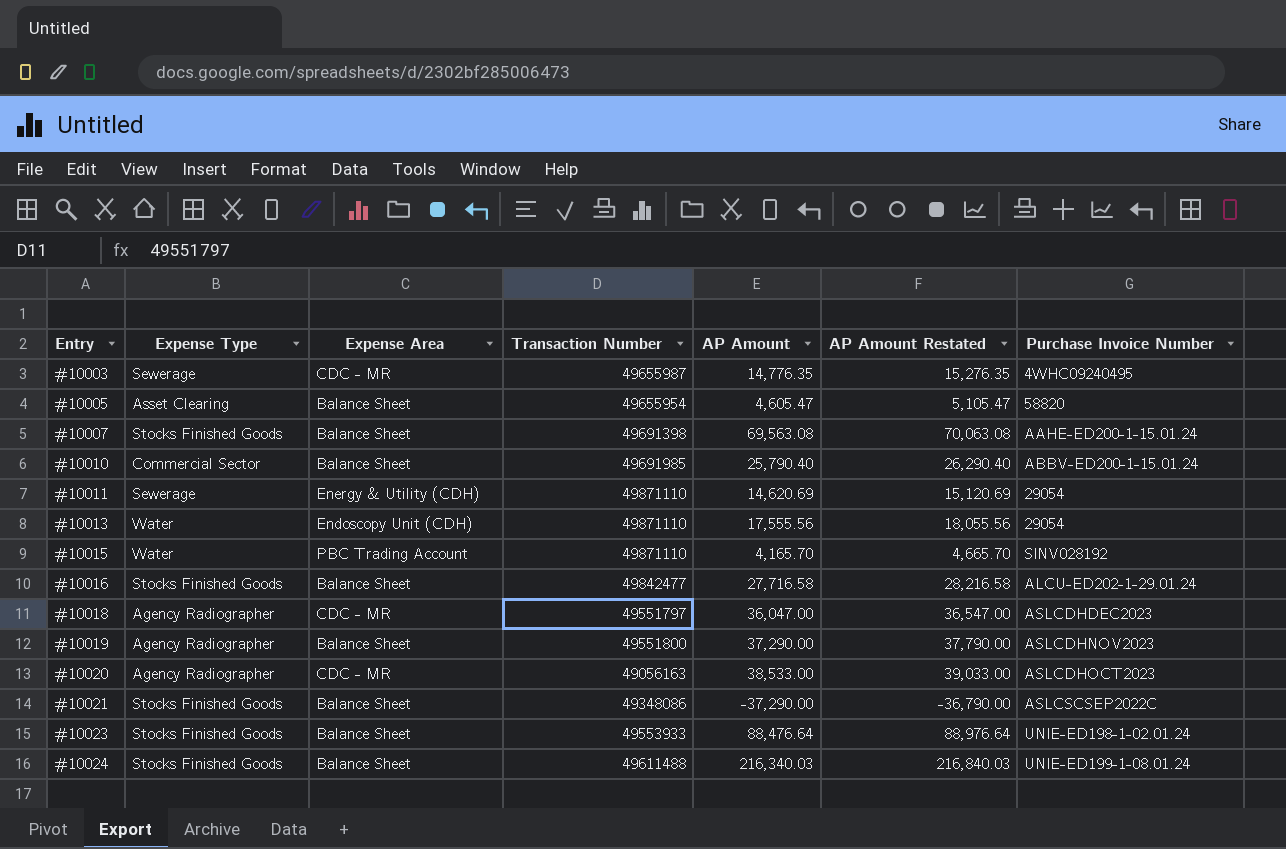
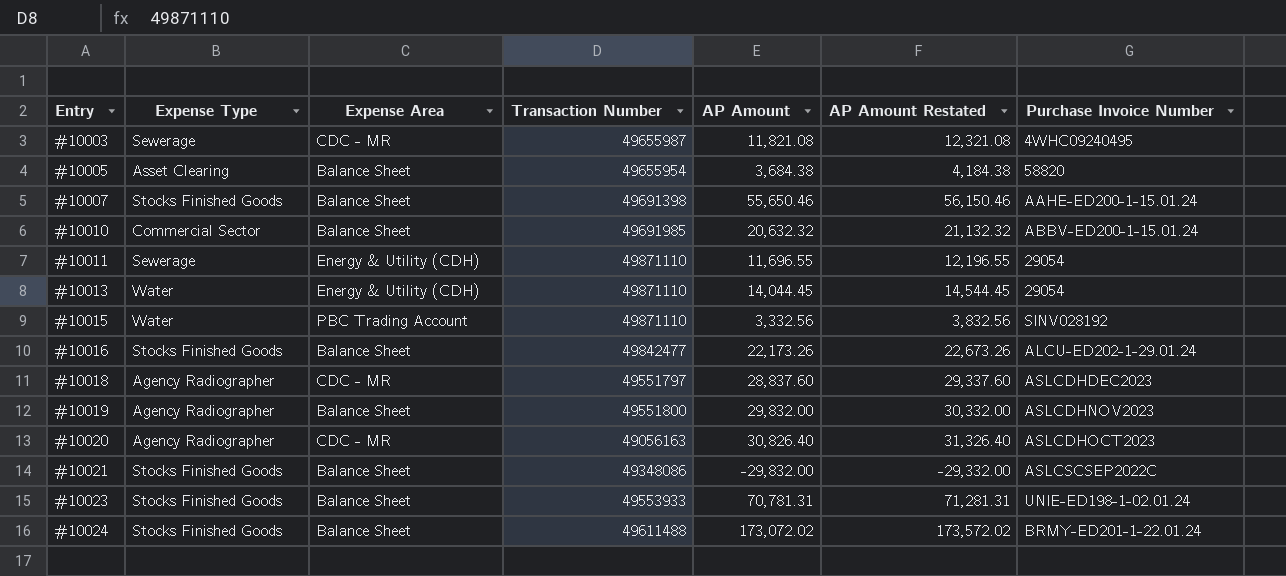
#10003 | AP Amount: 14,776.35 -> 11,821.08
#10003 | AP Amount Restated: 15,276.35 -> 12,321.08
#10005 | AP Amount: 4,605.47 -> 3,684.38
#10005 | AP Amount Restated: 5,105.47 -> 4,184.38
#10007 | AP Amount: 69,563.08 -> 55,650.46
#10007 | AP Amount Restated: 70,063.08 -> 56,150.46
#10010 | AP Amount: 25,790.40 -> 20,632.32
#10010 | AP Amount Restated: 26,290.40 -> 21,132.32
#10011 | AP Amount: 14,620.69 -> 11,696.55
#10011 | AP Amount Restated: 15,120.69 -> 12,196.55
#10013 | Expense Area: Endoscopy Unit (CDH) -> Energy & Utility (CDH)
#10013 | AP Amount: 17,555.56 -> 14,044.45
#10013 | AP Amount Restated: 18,055.56 -> 14,544.45
#10015 | AP Amount: 4,165.70 -> 3,332.56
#10015 | AP Amount Restated: 4,665.70 -> 3,832.56
#10016 | AP Amount: 27,716.58 -> 22,173.26
#10016 | AP Amount Restated: 28,216.58 -> 22,673.26
#10018 | AP Amount: 36,047.00 -> 28,837.60
#10018 | AP Amount Restated: 36,547.00 -> 29,337.60
#10019 | AP Amount: 37,290.00 -> 29,832.00
#10019 | AP Amount Restated: 37,790.00 -> 30,332.00
#10020 | AP Amount: 38,533.00 -> 30,826.40
#10020 | AP Amount Restated: 39,033.00 -> 31,326.40
#10021 | AP Amount: -37,290.00 -> -29,832.00
#10021 | AP Amount Restated: -36,790.00 -> -29,332.00
#10023 | AP Amount: 88,476.64 -> 70,781.31
#10023 | AP Amount Restated: 88,976.64 -> 71,281.31
#10024 | AP Amount: 216,340.03 -> 173,072.02
#10024 | AP Amount Restated: 216,840.03 -> 173,572.02
#10024 | Purchase Invoice Number: UNIE-ED199-1-08.01.24 -> BRMY-ED201-1-22.01.24

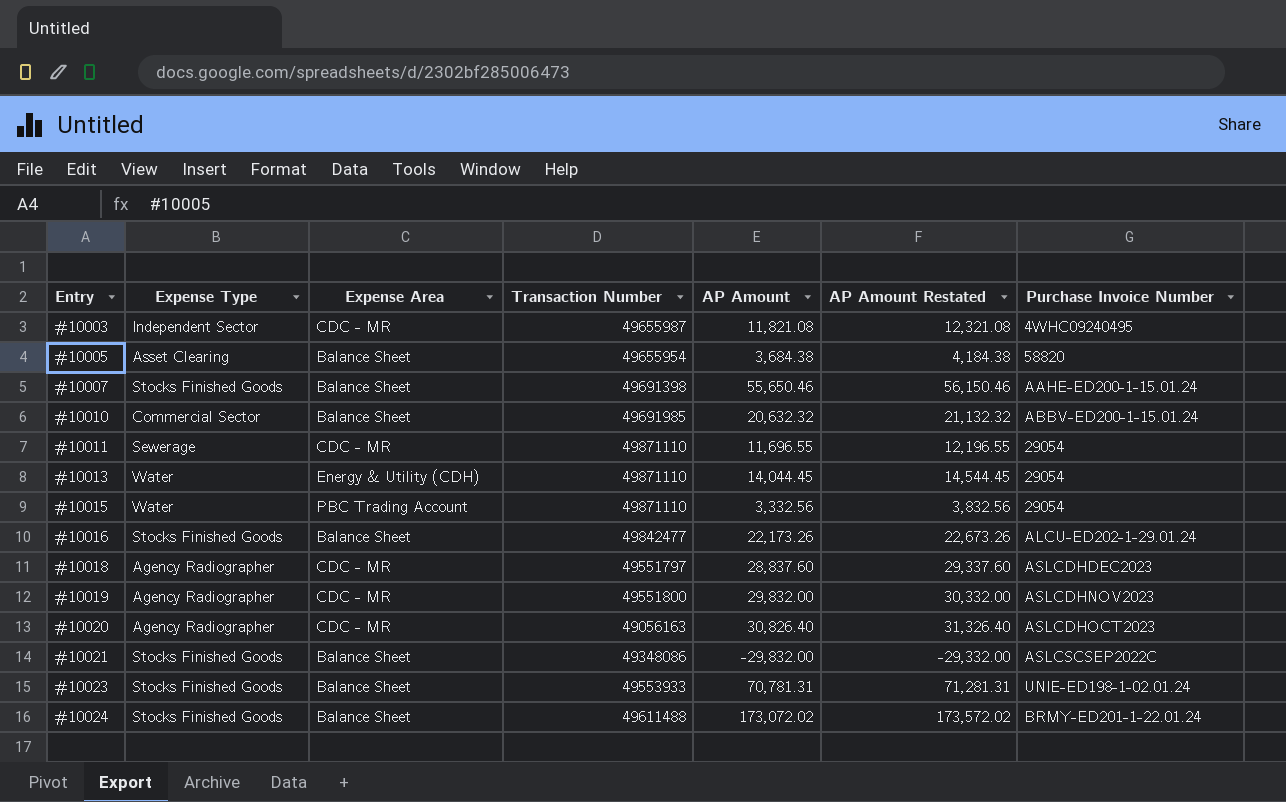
#10003 | Expense Type: Sewerage -> Independent Sector
#10011 | Expense Area: Energy & Utility (CDH) -> CDC - MR
#10015 | Purchase Invoice Number: SINV028192 -> 29054
#10019 | Expense Area: Balance Sheet -> CDC - MR

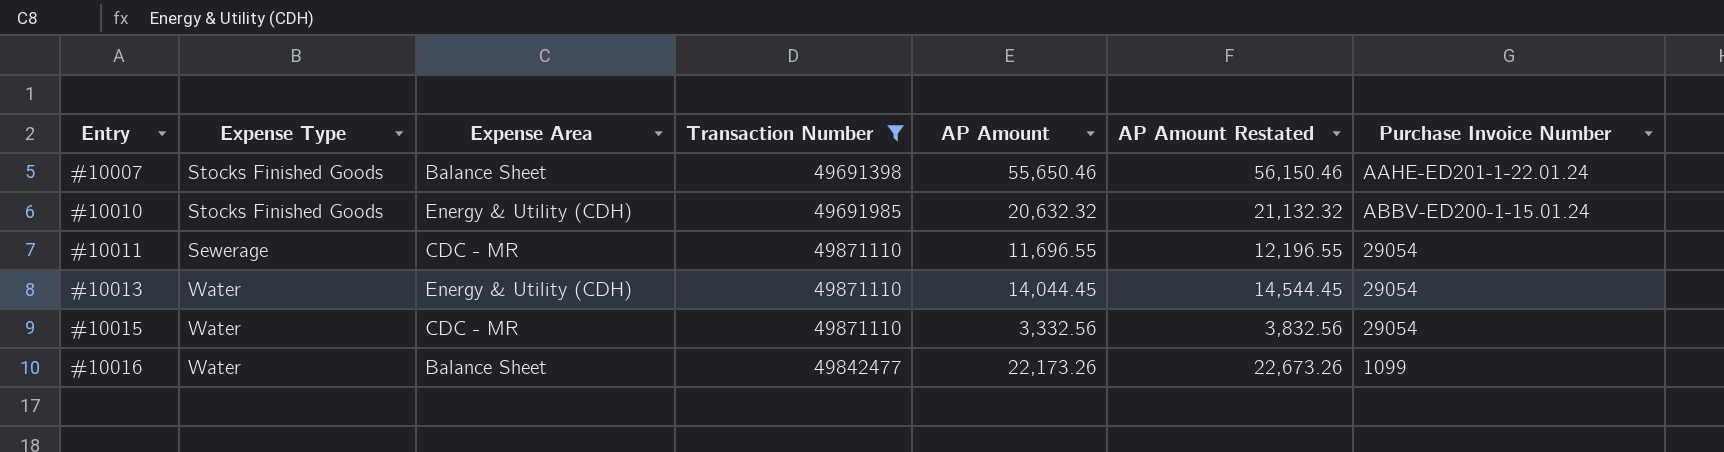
filter: none -> Transaction Number >= 49691398
#10007 | Purchase Invoice Number: AAHE-ED200-1-15.01.24 -> AAHE-ED201-1-22.01.24
#10010 | Expense Type: Commercial Sector -> Stocks Finished Goods
#10010 | Expense Area: Balance Sheet -> Energy & Utility (CDH)
#10015 | Expense Area: PBC Trading Account -> CDC - MR
#10016 | Expense Type: Stocks Finished Goods -> Water
#10016 | Purchase Invoice Number: ALCU-ED202-1-29.01.24 -> 1099

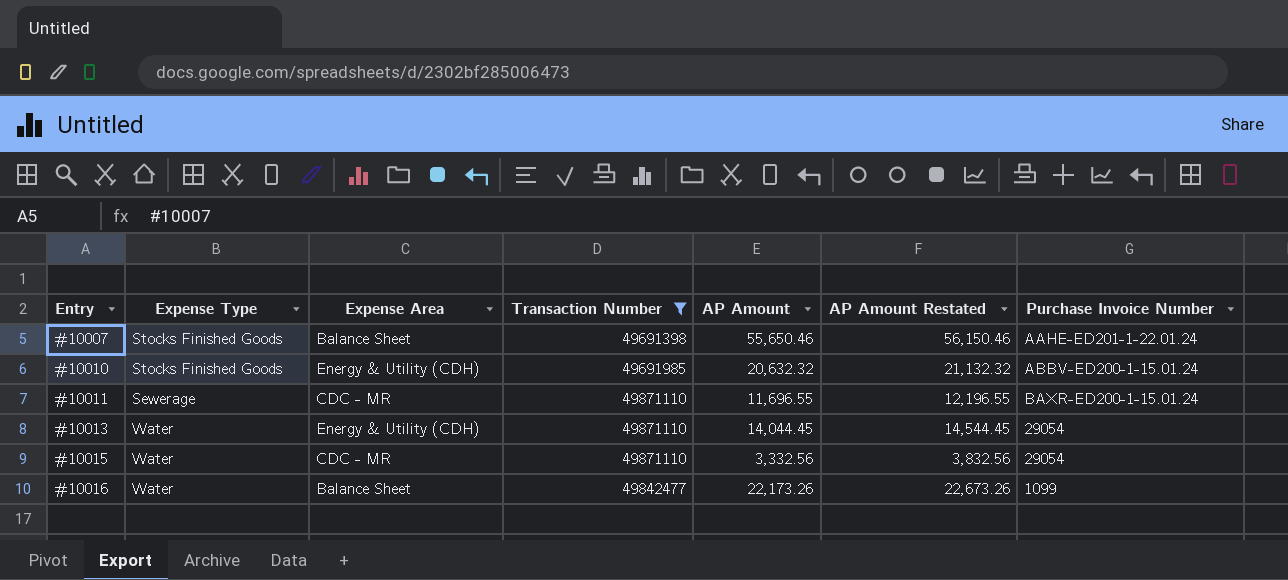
#10011 | Purchase Invoice Number: 29054 -> BAXR-ED200-1-15.01.24

